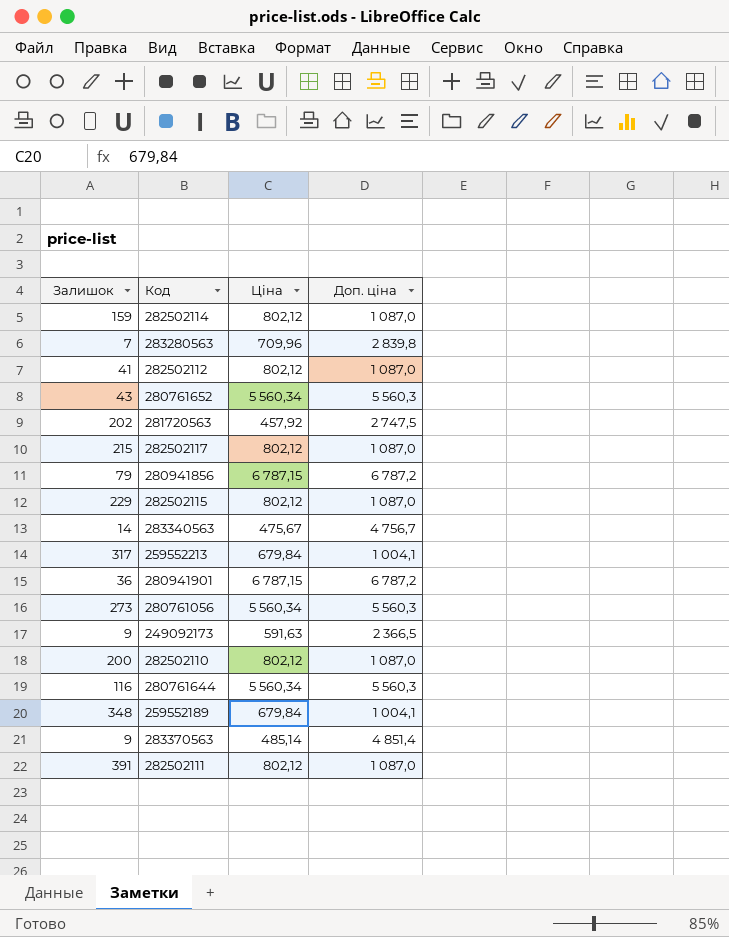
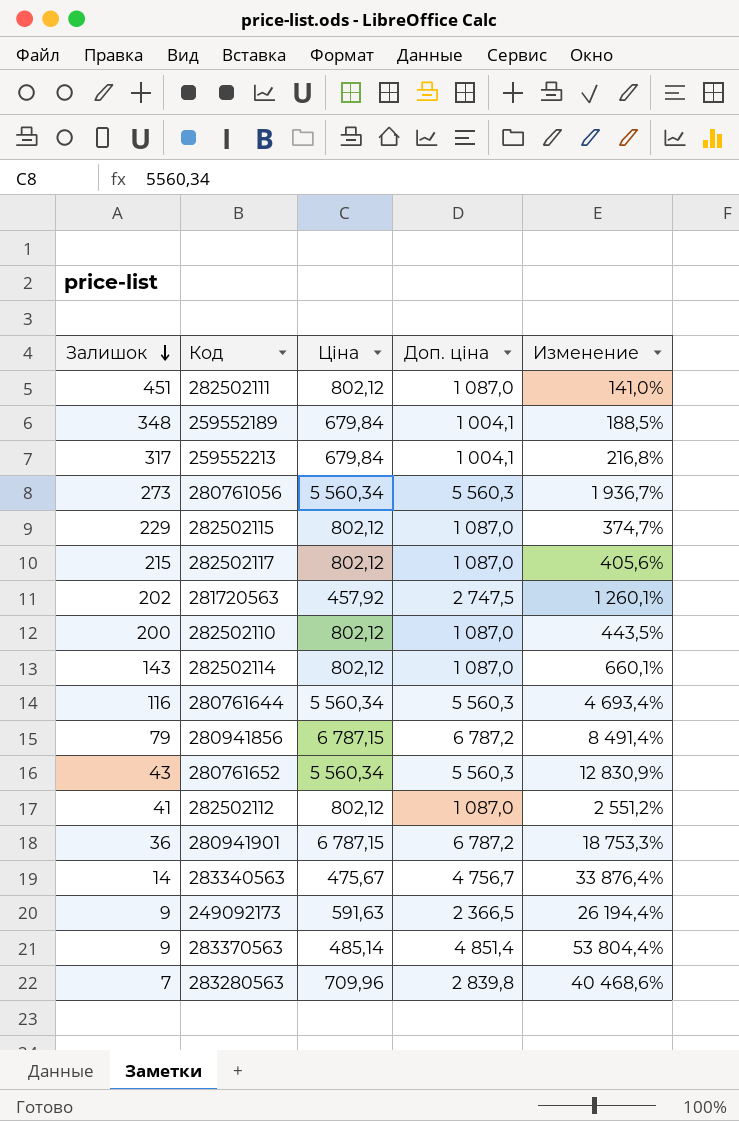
row order: none -> Залишок descending
column Изменение | formula: none -> ([Доп. ціна] - [Залишок]) / [Залишок]
282502111 | Залишок: 391 -> 451
282502114 | Залишок: 159 -> 143

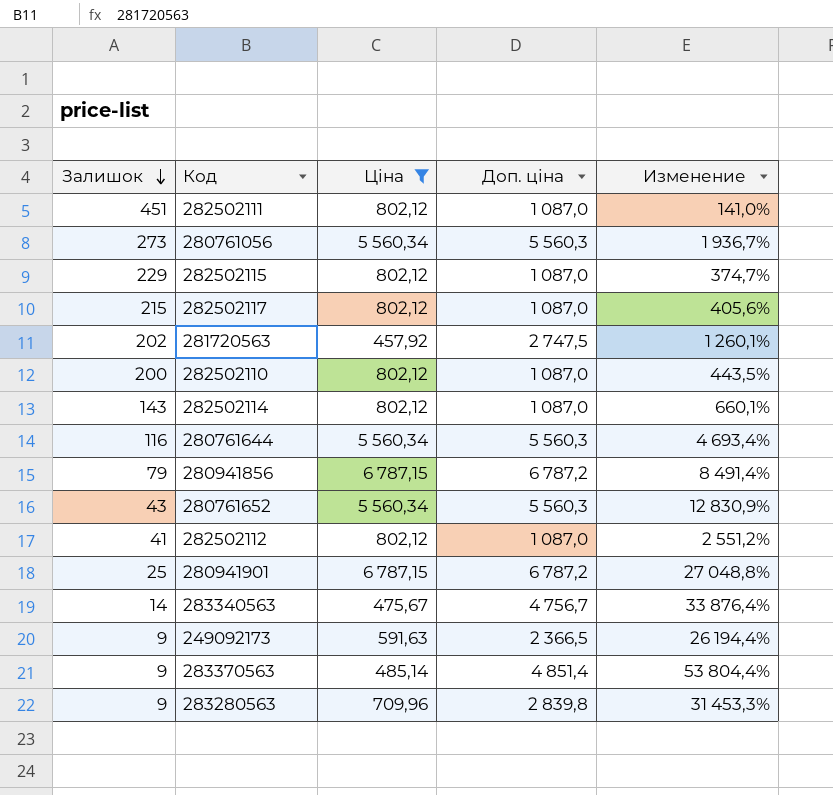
filter: none -> Ціна != 679,84
280941901 | Залишок: 36 -> 25
280941901 | Изменение: 18 753,3% -> 27 048,8%
283280563 | Залишок: 7 -> 9
283280563 | Изменение: 40 468,6% -> 31 453,3%

